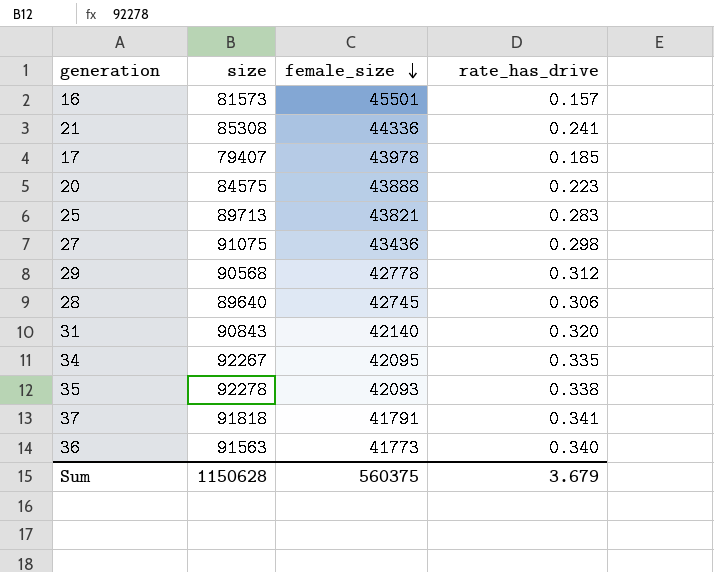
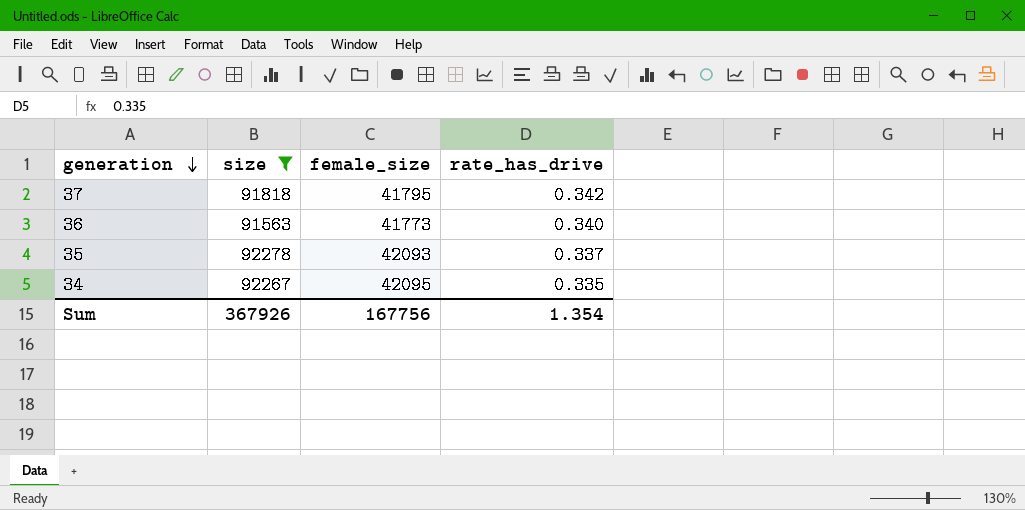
filter: none -> size >= 91563
row order: female_size descending -> generation descending
37 | female_size: 41791 -> 41795
37 | rate_has_drive: 0.341 -> 0.342
35 | rate_has_drive: 0.338 -> 0.337
Sum | size: 1150628 -> 367926
Sum | female_size: 560375 -> 167756
Sum | rate_has_drive: 3.679 -> 1.354

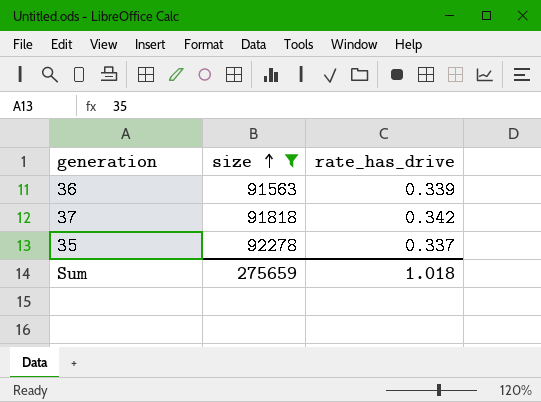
row order: generation descending -> size ascending
column female_size | position: 3 -> none
row 34: 92267 | 42095 | 0.335 -> none
36 | rate_has_drive: 0.340 -> 0.339
Sum | size: 367926 -> 275659
Sum | rate_has_drive: 1.354 -> 1.018

